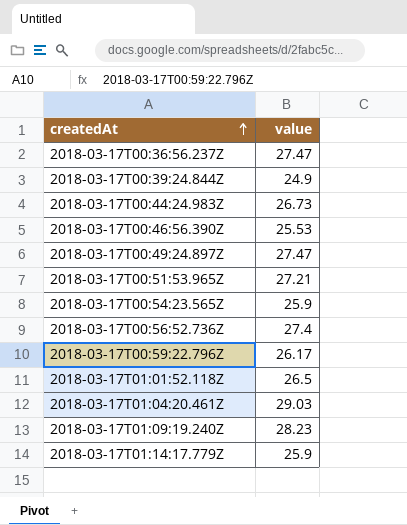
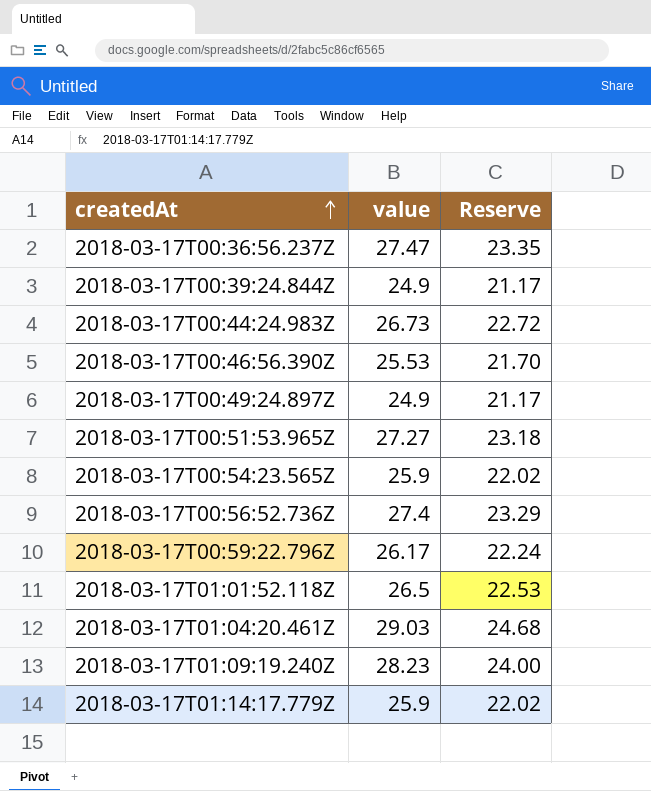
column Reserve | formula: none -> [value] * 0.85
2018-03-17T00:49:24.897Z | value: 27.47 -> 24.9
2018-03-17T00:51:53.965Z | value: 27.21 -> 27.27

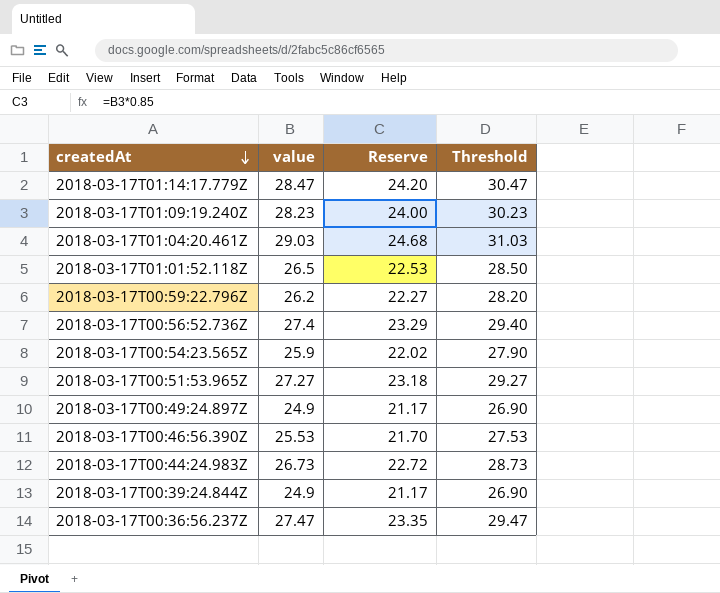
row order: createdAt ascending -> createdAt descending
column Threshold | formula: none -> [value] + 2
2018-03-17T01:14:17.779Z | value: 25.9 -> 28.47
2018-03-17T01:14:17.779Z | Reserve: 22.02 -> 24.20
2018-03-17T00:59:22.796Z | value: 26.17 -> 26.2
2018-03-17T00:59:22.796Z | Reserve: 22.24 -> 22.27

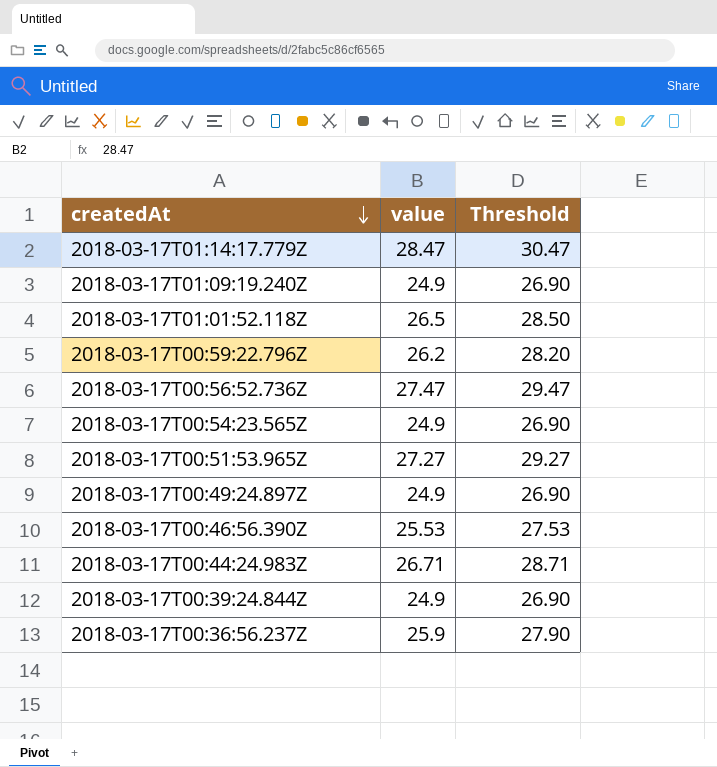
column Reserve | formula: [value] * 0.85 -> none
row 2018-03-17T01:04:20.461Z: 29.03 | 24.68 | 31.03 -> none
2018-03-17T01:09:19.240Z | value: 28.23 -> 24.9
2018-03-17T01:09:19.240Z | Threshold: 30.23 -> 26.90
2018-03-17T00:56:52.736Z | value: 27.4 -> 27.47
2018-03-17T00:56:52.736Z | Threshold: 29.40 -> 29.47
2018-03-17T00:54:23.565Z | value: 25.9 -> 24.9
2018-03-17T00:54:23.565Z | Threshold: 27.90 -> 26.90
2018-03-17T00:44:24.983Z | value: 26.73 -> 26.71
2018-03-17T00:44:24.983Z | Threshold: 28.73 -> 28.71
2018-03-17T00:36:56.237Z | value: 27.47 -> 25.9
2018-03-17T00:36:56.237Z | Threshold: 29.47 -> 27.90

